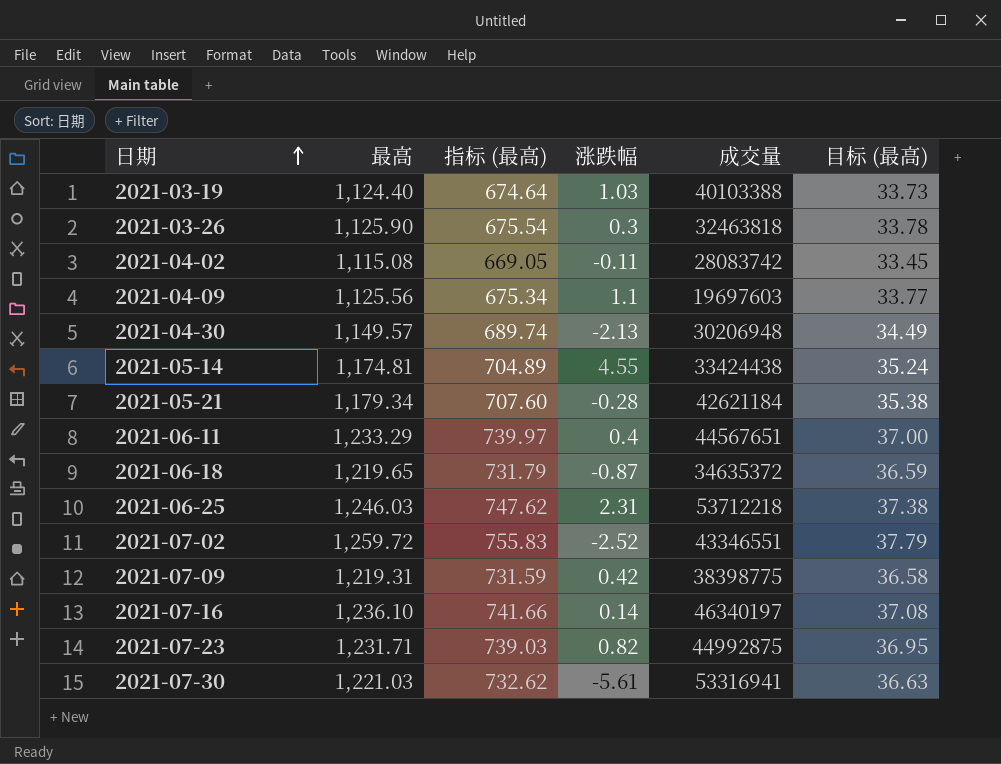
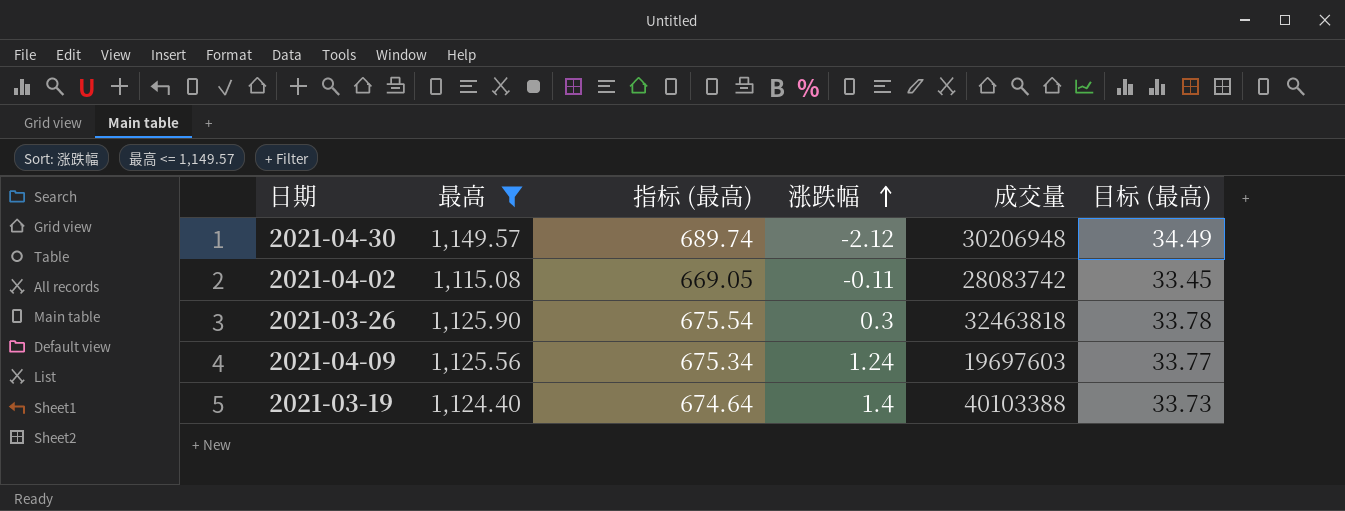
filter: none -> 最高 <= 1,149.57
row order: 日期 ascending -> 涨跌幅 ascending
2021-04-30 | 涨跌幅: -2.13 -> -2.12
2021-04-09 | 涨跌幅: 1.1 -> 1.24
2021-03-19 | 涨跌幅: 1.03 -> 1.4

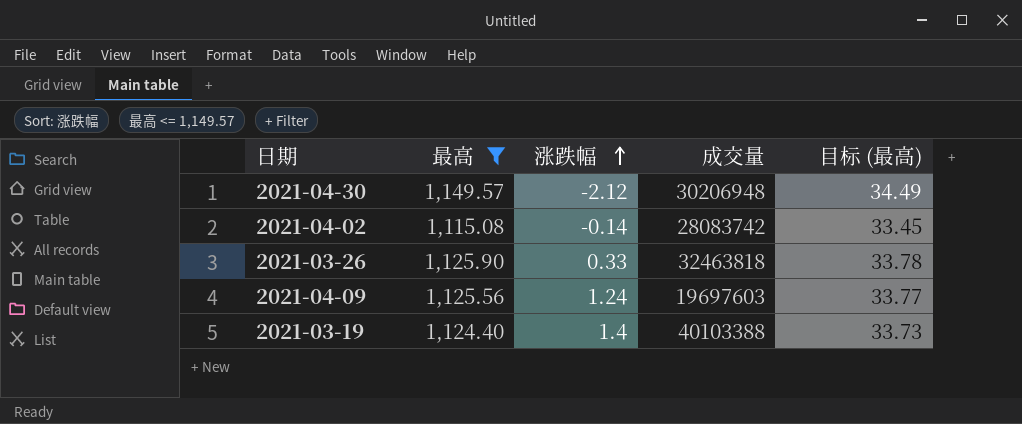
column 指标 (最高) | formula: [最高] * 0.6 -> none
2021-04-02 | 涨跌幅: -0.11 -> -0.14
2021-03-26 | 涨跌幅: 0.3 -> 0.33

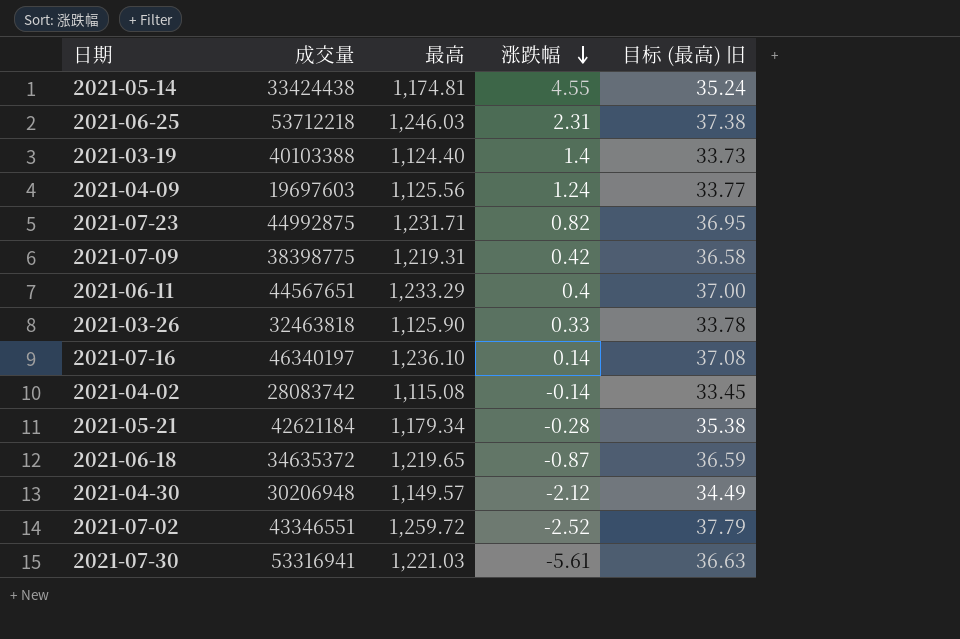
filter: 最高 <= 1,149.57 -> none
row order: 涨跌幅 ascending -> 涨跌幅 descending
column 成交量 | position: 4 -> 2
column name: 目标 (最高) -> 目标 (最高) 旧

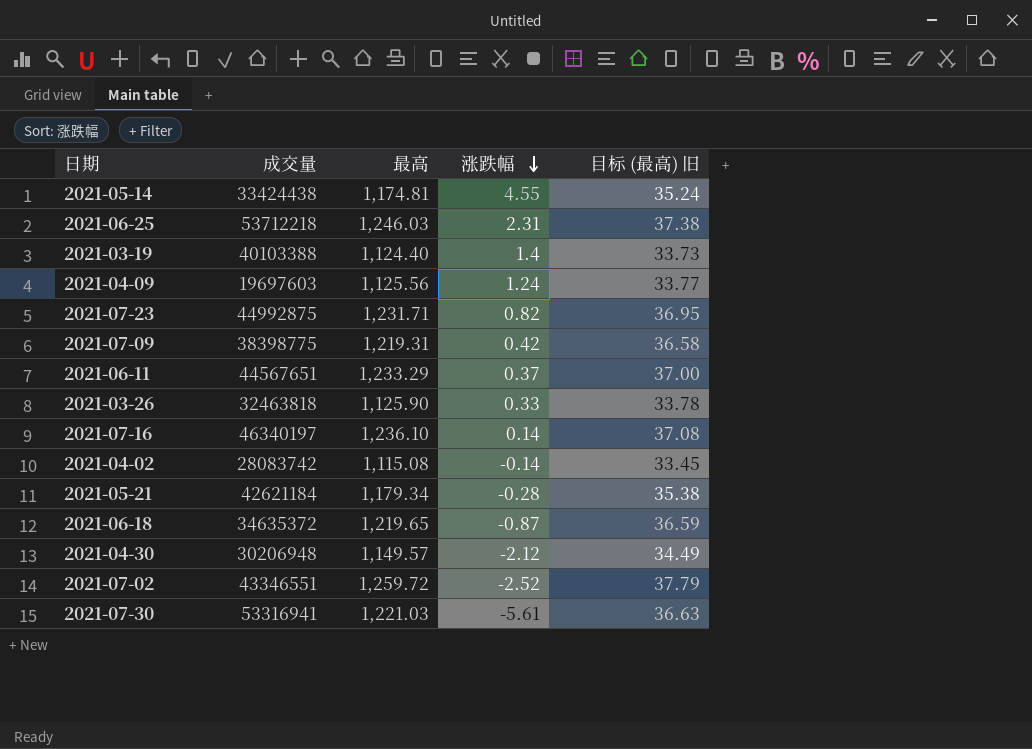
2021-06-11 | 涨跌幅: 0.4 -> 0.37

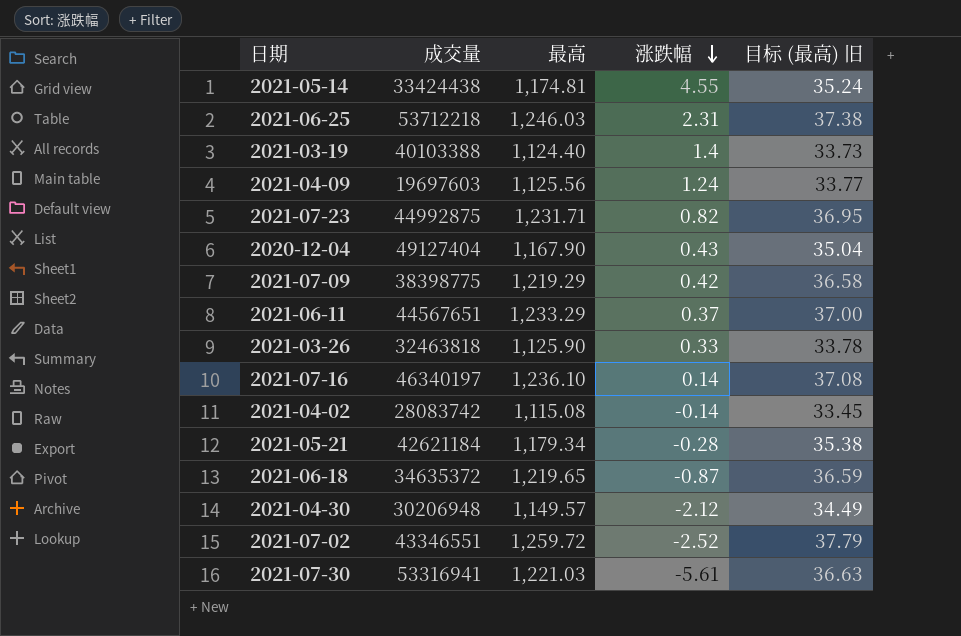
row 2020-12-04: none -> 49127404 | 1,167.90 | 0.43 | 35.04
2021-07-09 | 最高: 1,219.31 -> 1,219.29

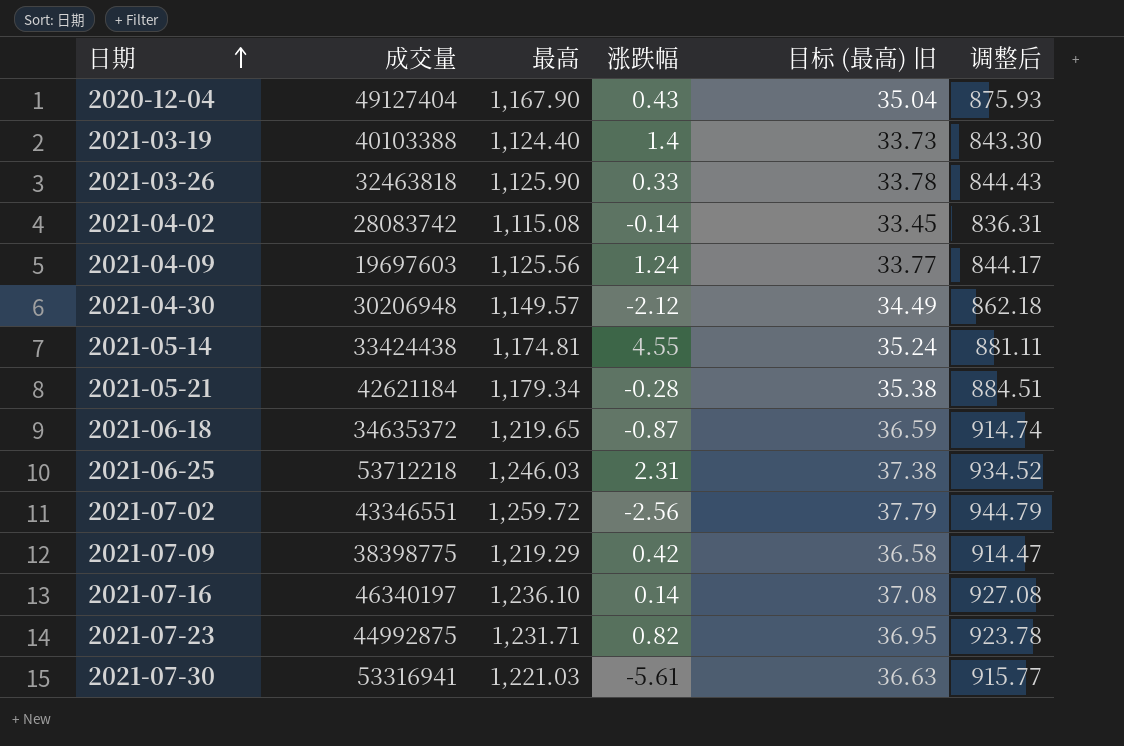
row order: 涨跌幅 descending -> 日期 ascending
column 调整后 | formula: none -> [最高] * 0.75
row 2021-06-11: 44567651 | 1,233.29 | 0.37 | 37.00 -> none
2021-07-02 | 涨跌幅: -2.52 -> -2.56

